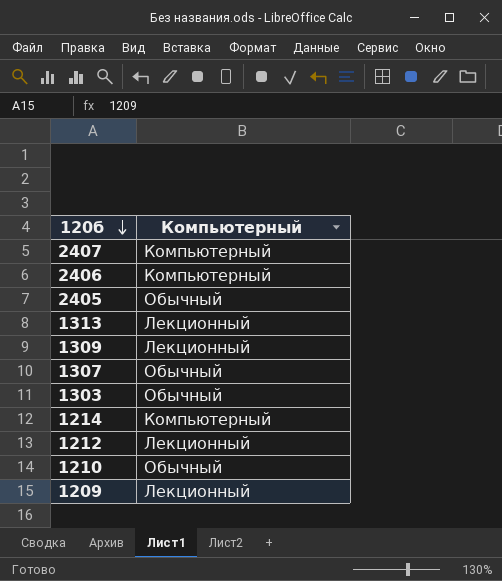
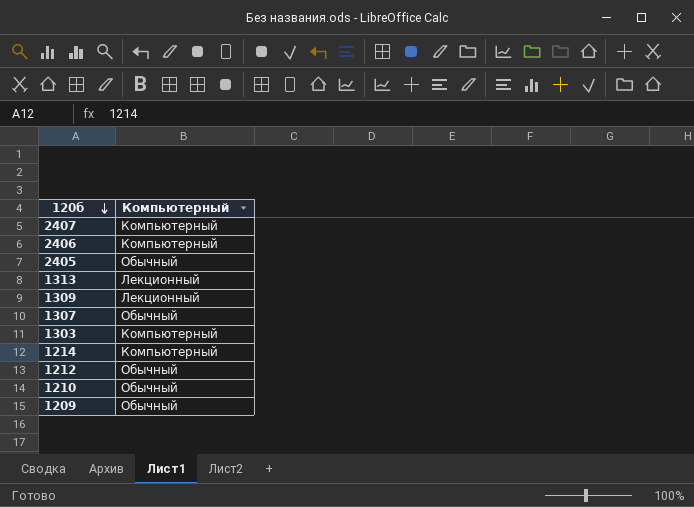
1303 | Компьютерный: Обычный -> Компьютерный
1212 | Компьютерный: Лекционный -> Обычный
1209 | Компьютерный: Лекционный -> Обычный

